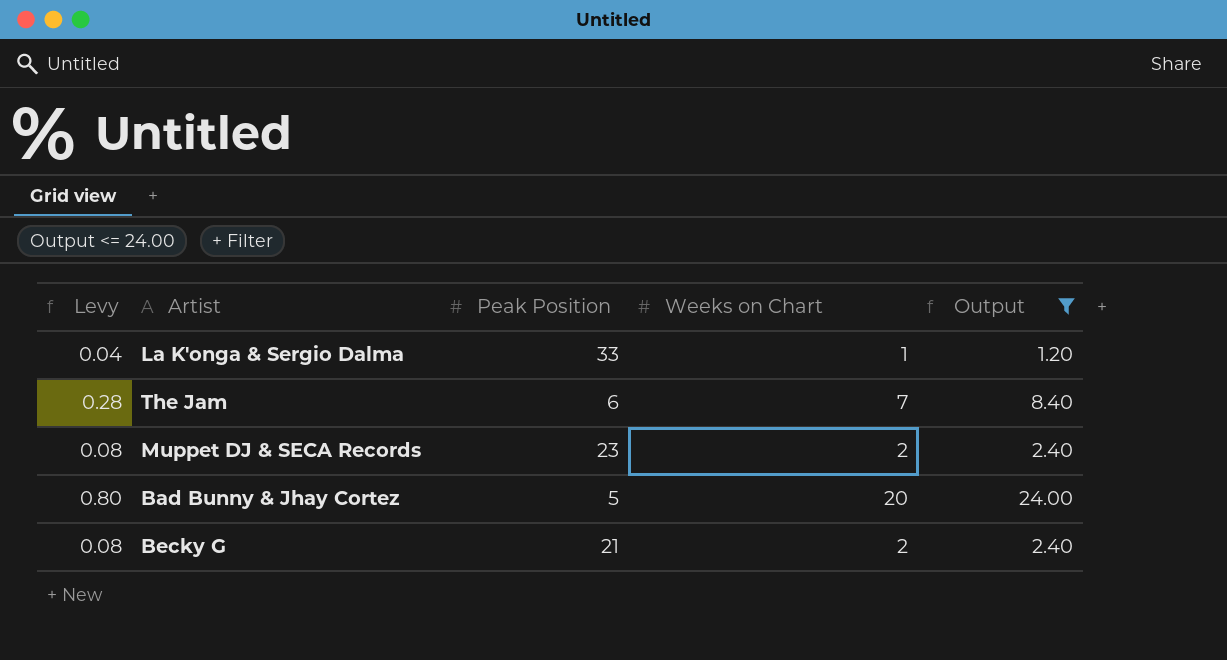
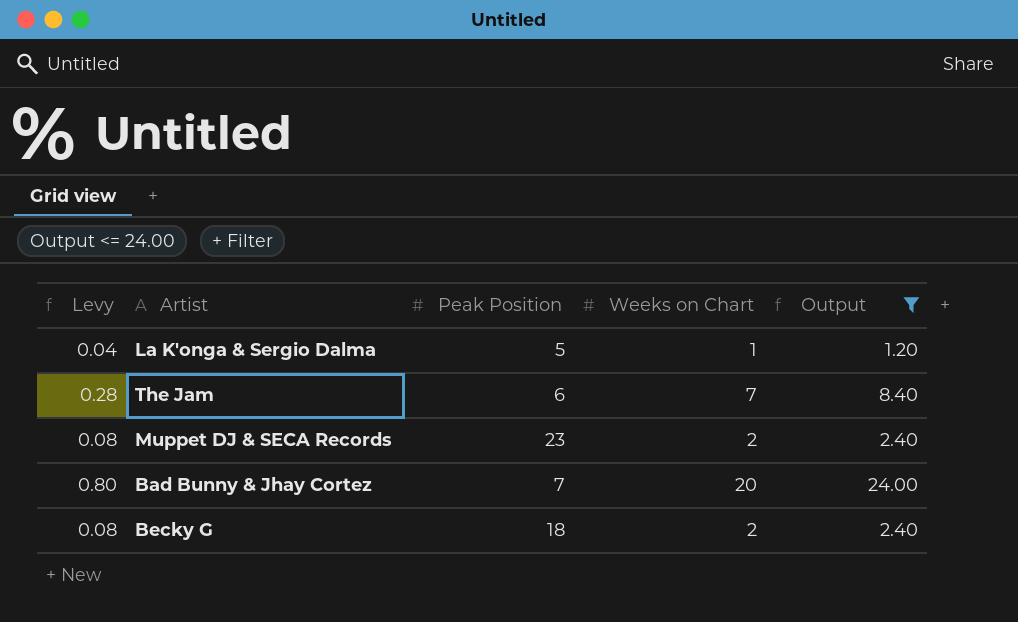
La K'onga & Sergio Dalma | Peak Position: 33 -> 5
Bad Bunny & Jhay Cortez | Peak Position: 5 -> 7
Becky G | Peak Position: 21 -> 18

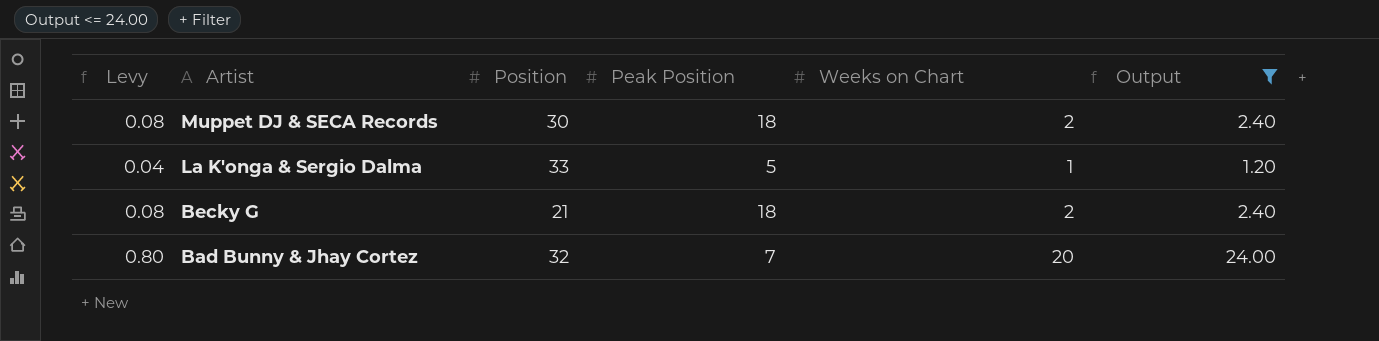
row order: none -> Artist descending
column Position | position: none -> 3
row The Jam: 0.28 | 6 | 7 | 8.40 -> none
Muppet DJ & SECA Records | Peak Position: 23 -> 18

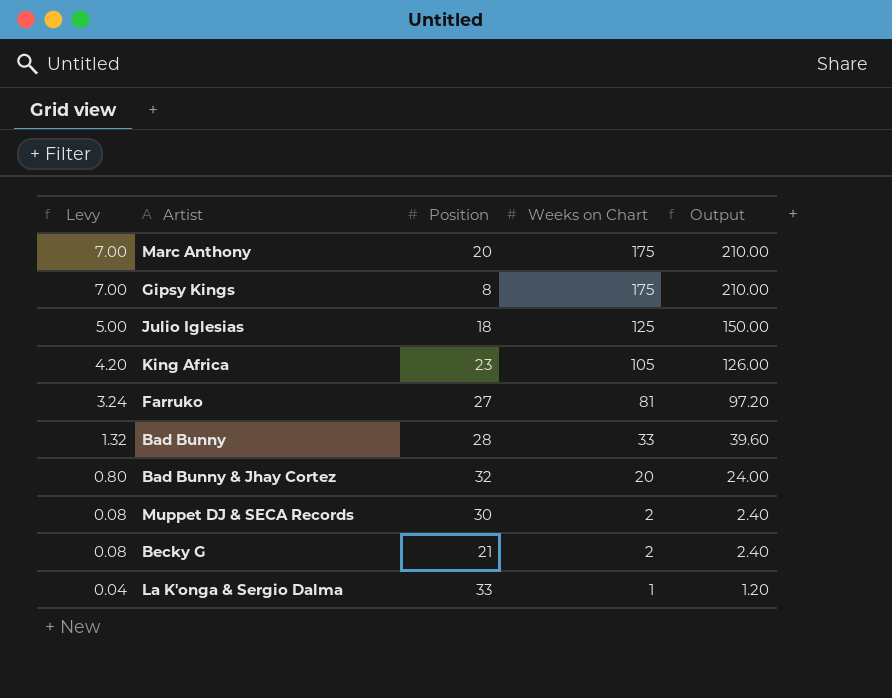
filter: Output <= 24.00 -> none
row order: Artist descending -> Levy descending
column Peak Position | position: 4 -> none

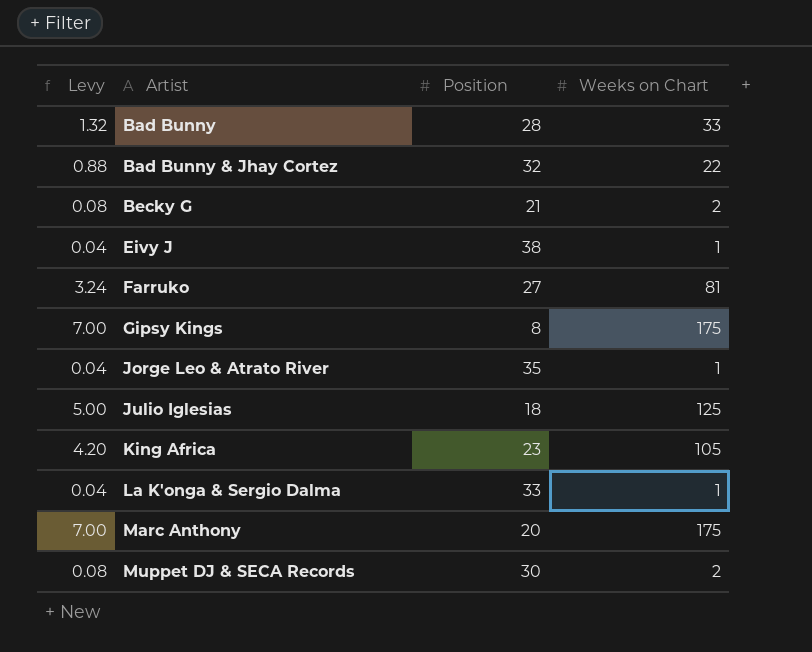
row order: Levy descending -> Artist ascending
column Output | formula: [Weeks on Chart] * 1.2 -> none
Bad Bunny & Jhay Cortez | Levy: 0.80 -> 0.88
Bad Bunny & Jhay Cortez | Weeks on Chart: 20 -> 22
row Eivy J: none -> 0.04 | 38 | 1
row Jorge Leo & Atrato River: none -> 0.04 | 35 | 1

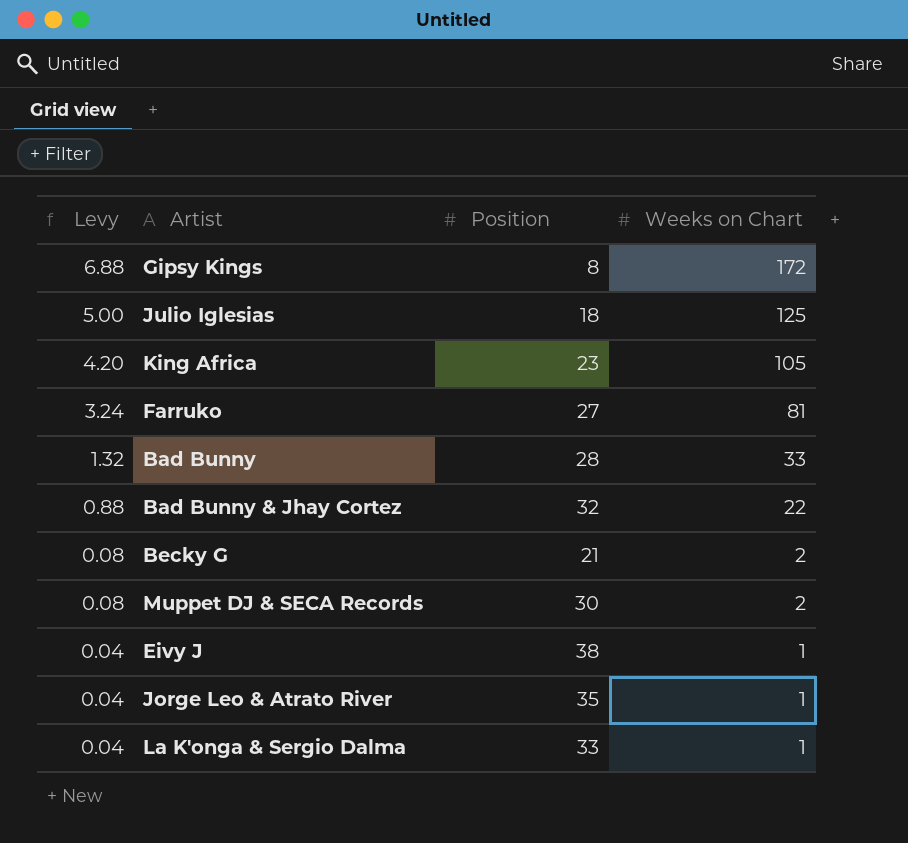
row order: Artist ascending -> Levy descending
row Marc Anthony: 7.00 | 20 | 175 -> none
Gipsy Kings | Levy: 7.00 -> 6.88
Gipsy Kings | Weeks on Chart: 175 -> 172

